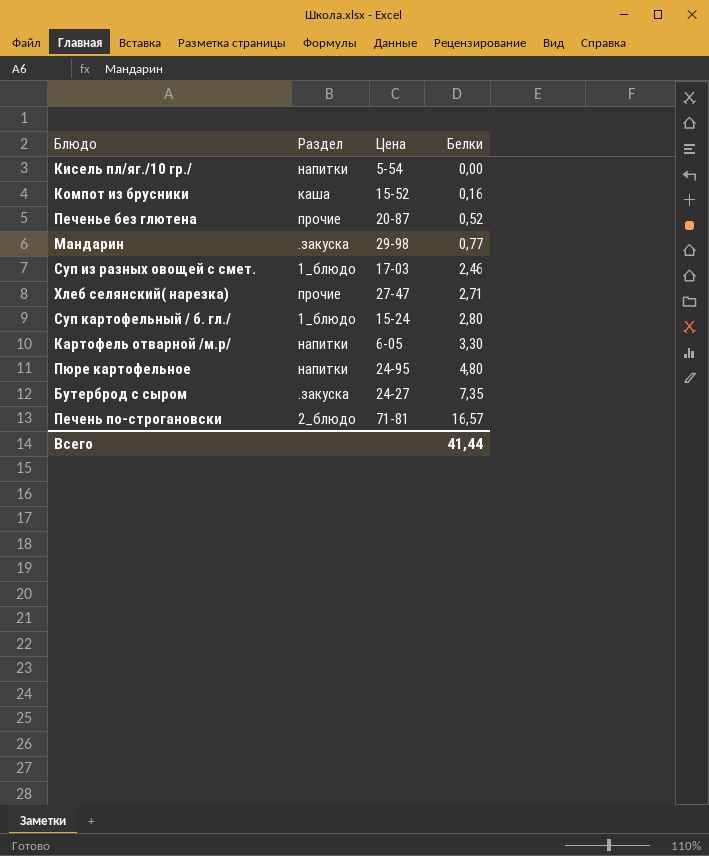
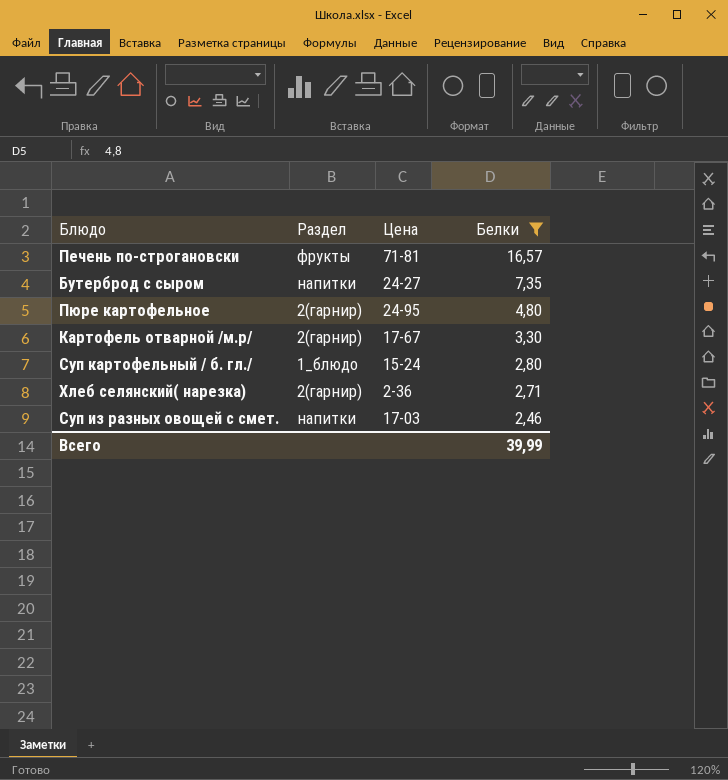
filter: none -> Белки >= 2,46
row order: Белки ascending -> Белки descending
Печень по-строгановски | Раздел: 2_блюдо -> фрукты
Бутерброд с сыром | Раздел: .закуска -> напитки
Пюре картофельное | Раздел: напитки -> 2(гарнир)
Картофель отварной /м.р/ | Раздел: напитки -> 2(гарнир)
Картофель отварной /м.р/ | Цена: 6-05 -> 17-67
Хлеб селянский( нарезка) | Раздел: прочие -> 2(гарнир)
Хлеб селянский( нарезка) | Цена: 27-47 -> 2-36
Суп из разных овощей с смет. | Раздел: 1_блюдо -> напитки
Всего | Белки: 41,44 -> 39,99

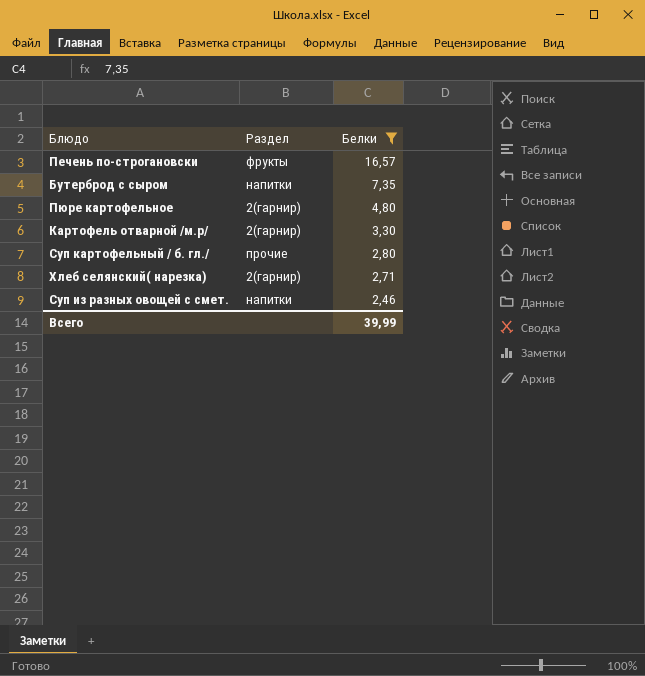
column Цена | position: 3 -> none
Суп картофельный / б. гл./ | Раздел: 1_блюдо -> прочие

